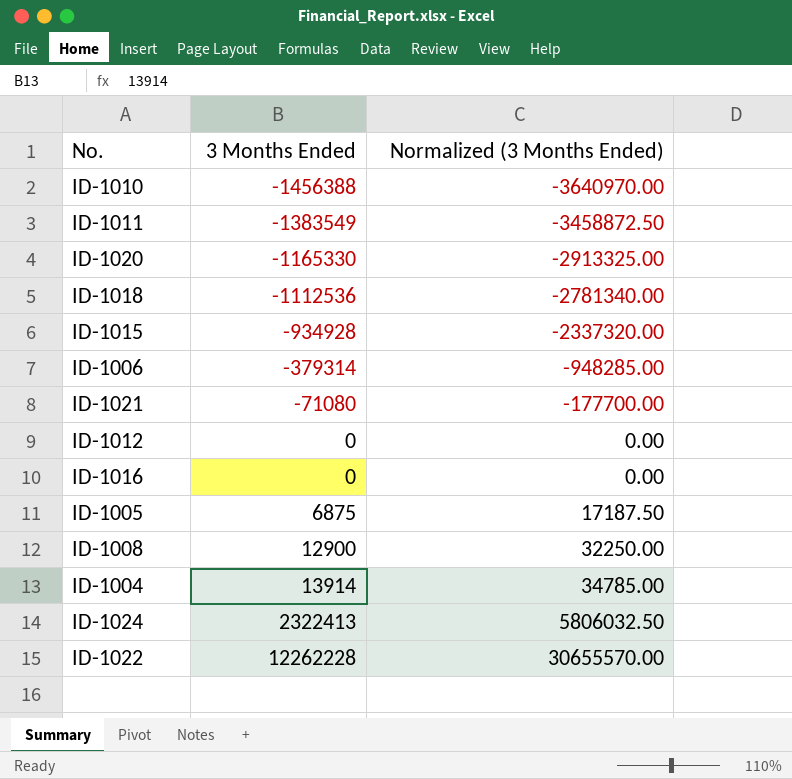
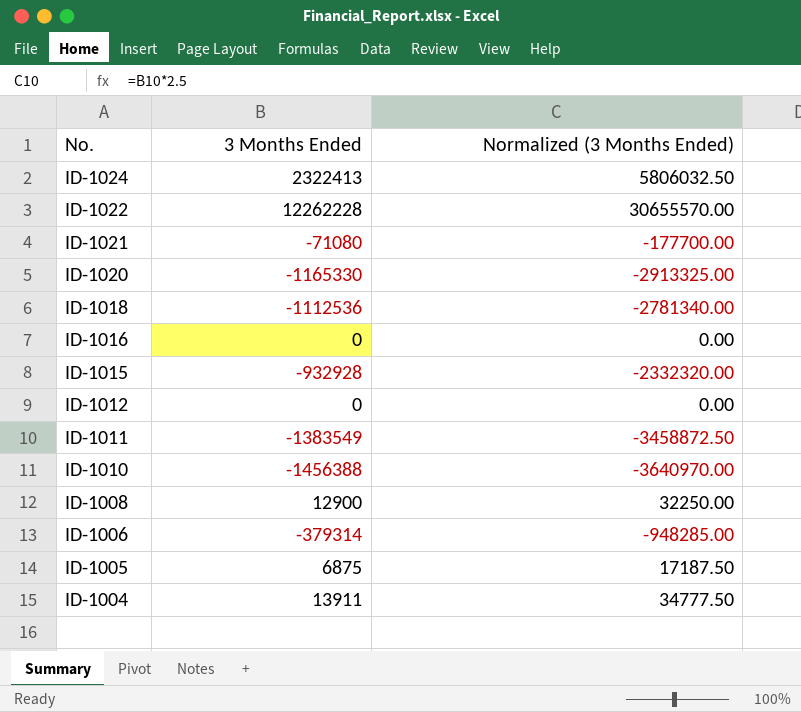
row order: 3 Months Ended ascending -> No. descending
ID-1015 | 3 Months Ended: -934928 -> -932928
ID-1015 | Normalized (3 Months Ended): -2337320.00 -> -2332320.00
ID-1004 | 3 Months Ended: 13914 -> 13911
ID-1004 | Normalized (3 Months Ended): 34785.00 -> 34777.50

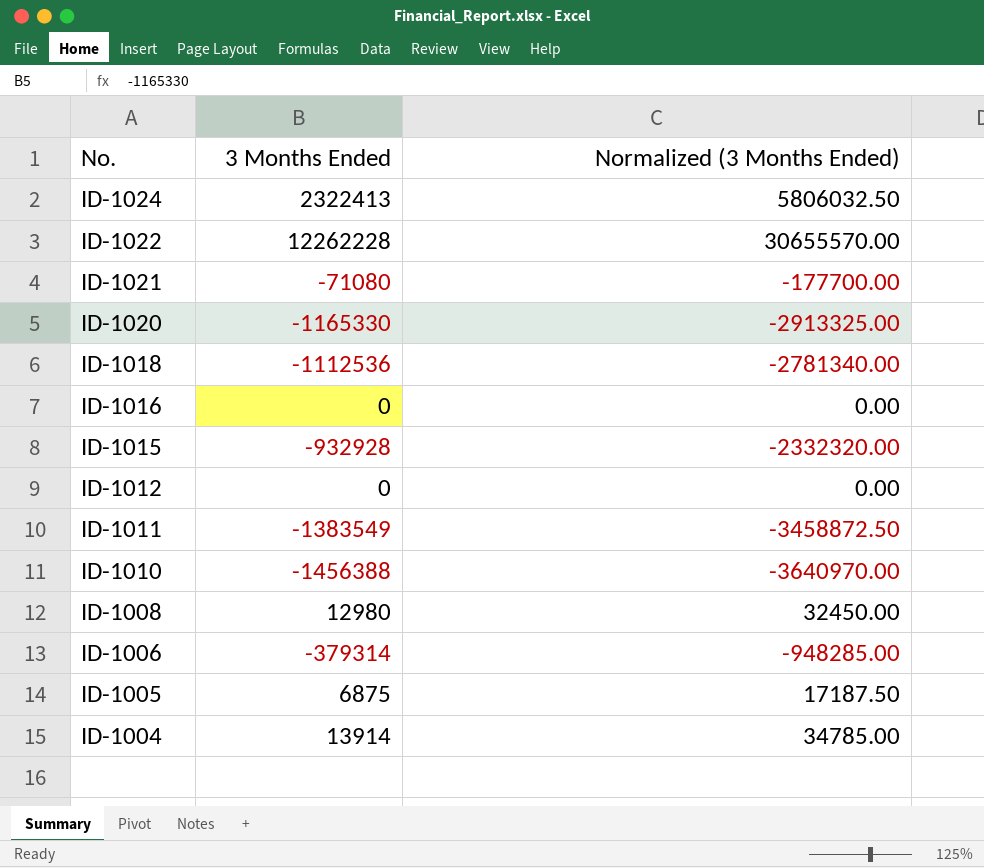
ID-1008 | 3 Months Ended: 12900 -> 12980
ID-1008 | Normalized (3 Months Ended): 32250.00 -> 32450.00
ID-1004 | 3 Months Ended: 13911 -> 13914
ID-1004 | Normalized (3 Months Ended): 34777.50 -> 34785.00

